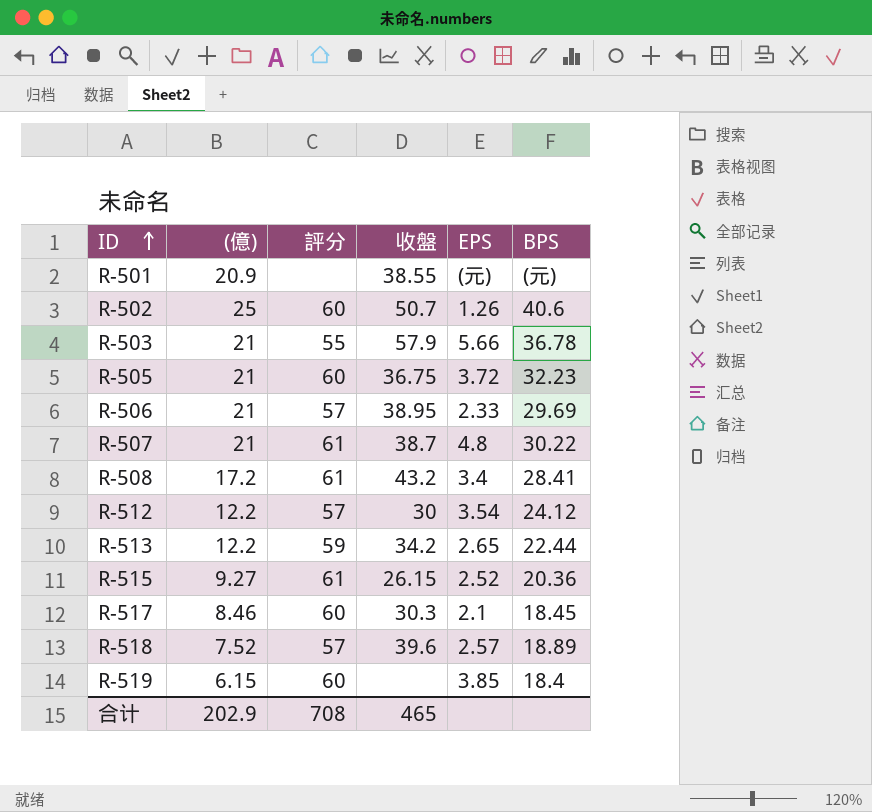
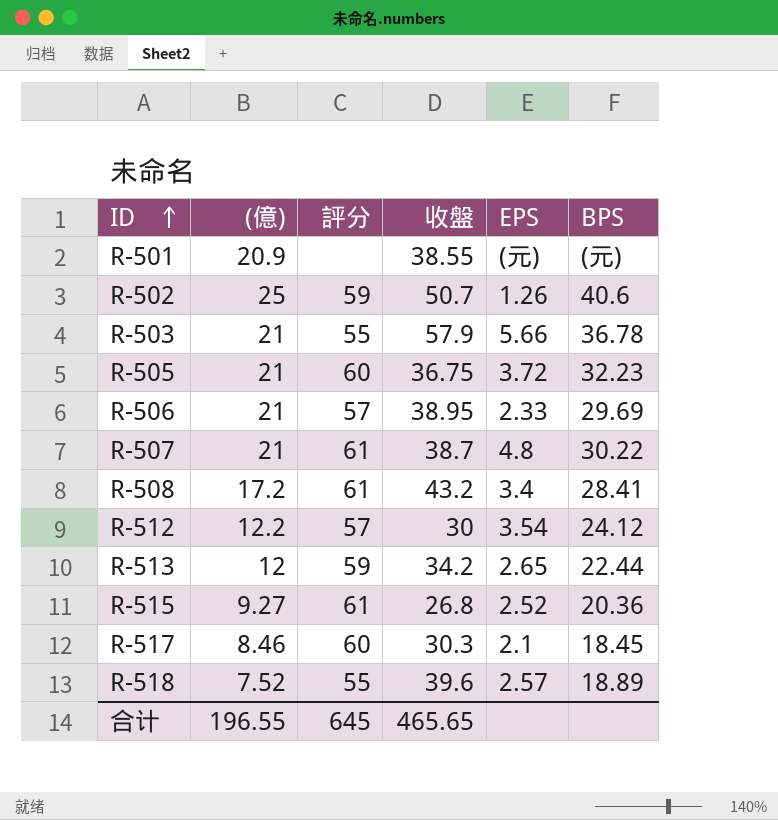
row R-519: 6.15 | 60 | none | 3.85 | 18.4 -> none
R-502 | 評分: 60 -> 59
R-513 | (億): 12.2 -> 12
R-515 | 收盤: 26.15 -> 26.8
R-518 | 評分: 57 -> 55
合计 | (億): 202.9 -> 196.55
合计 | 評分: 708 -> 645
合计 | 收盤: 465 -> 465.65

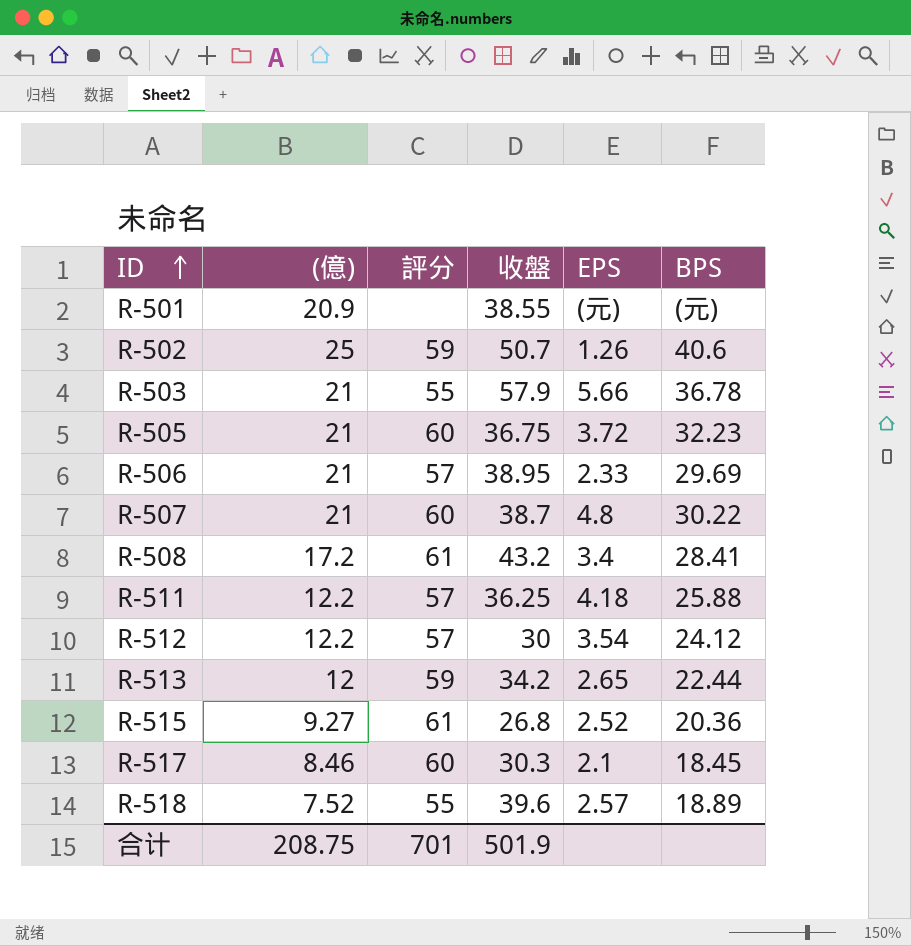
R-507 | 評分: 61 -> 60
row R-511: none -> 12.2 | 57 | 36.25 | 4.18 | 25.88
合计 | (億): 196.55 -> 208.75
合计 | 評分: 645 -> 701
合计 | 收盤: 465.65 -> 501.9

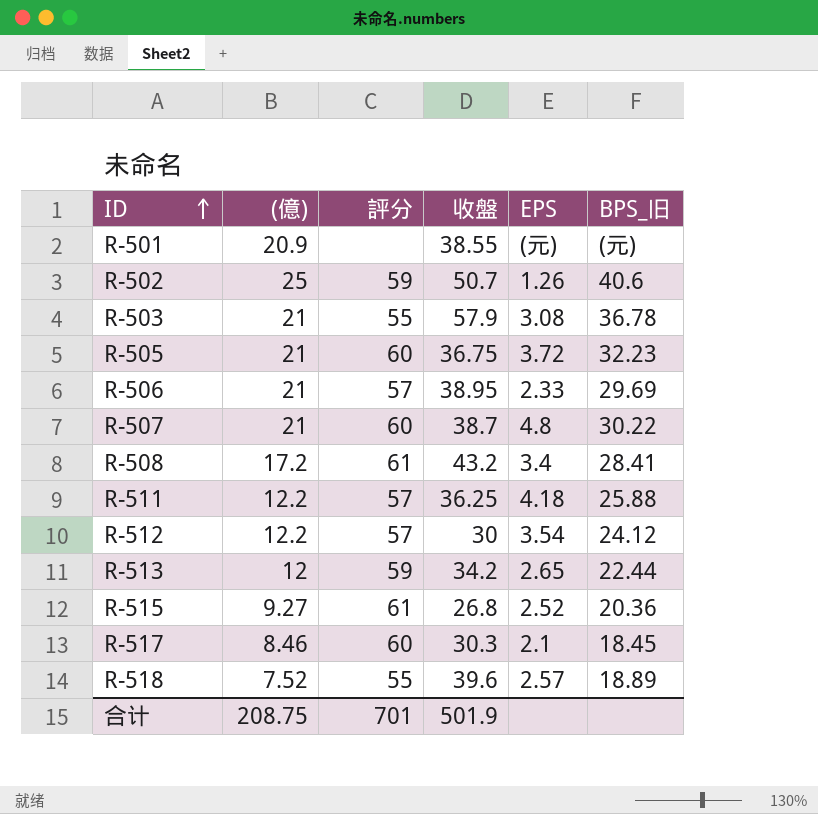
column name: BPS -> BPS_旧
R-503 | EPS: 5.66 -> 3.08

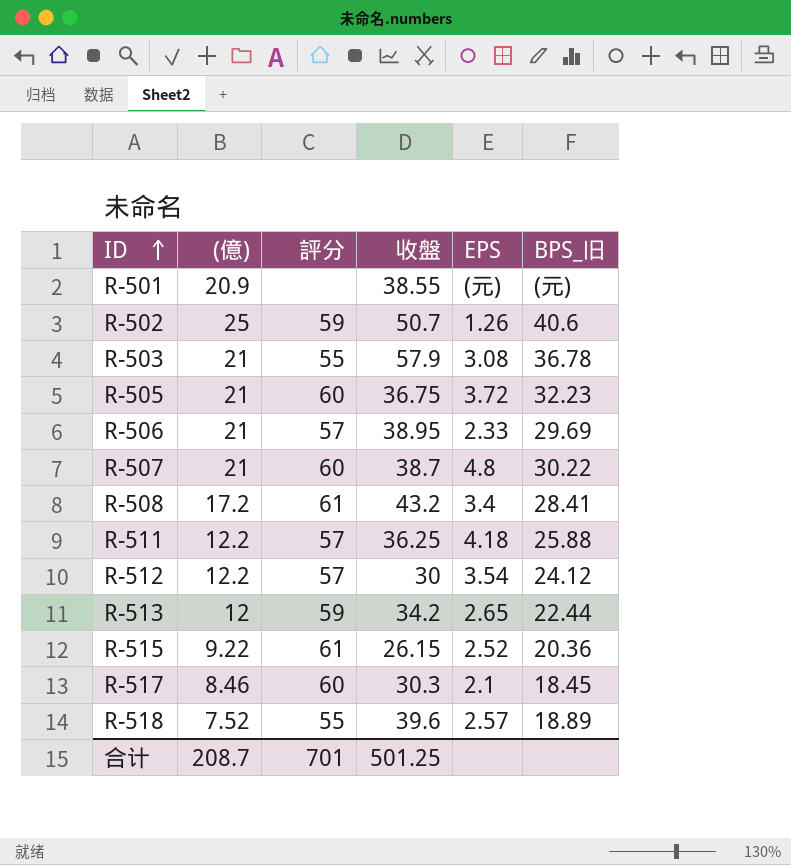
R-515 | (億): 9.27 -> 9.22
R-515 | 收盤: 26.8 -> 26.15
合计 | (億): 208.75 -> 208.7
合计 | 收盤: 501.9 -> 501.25

